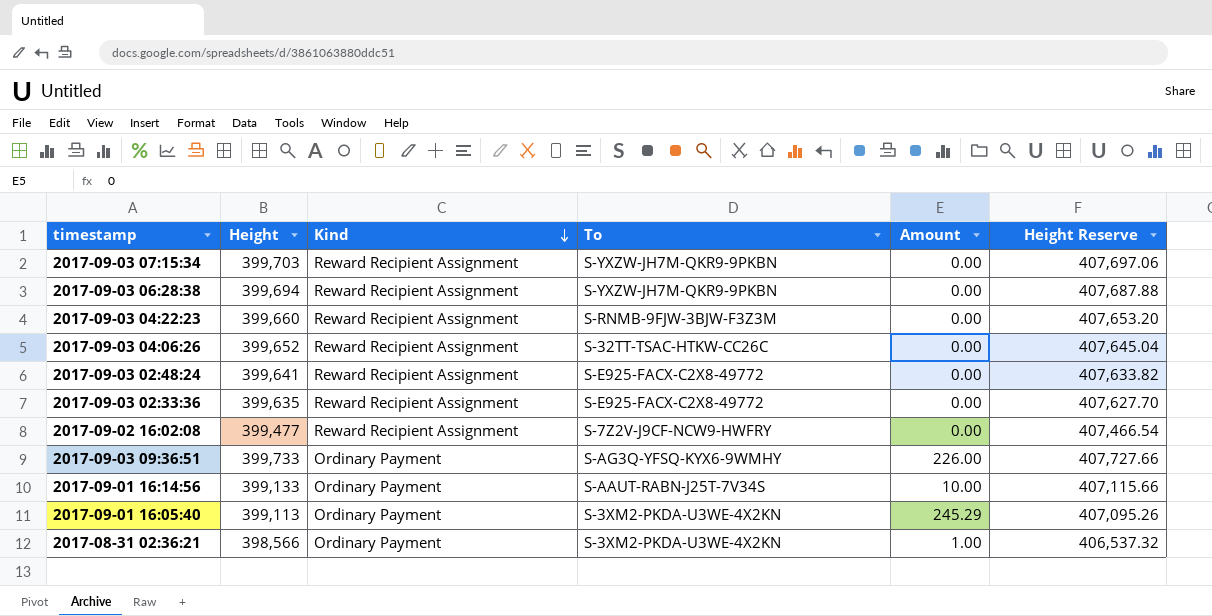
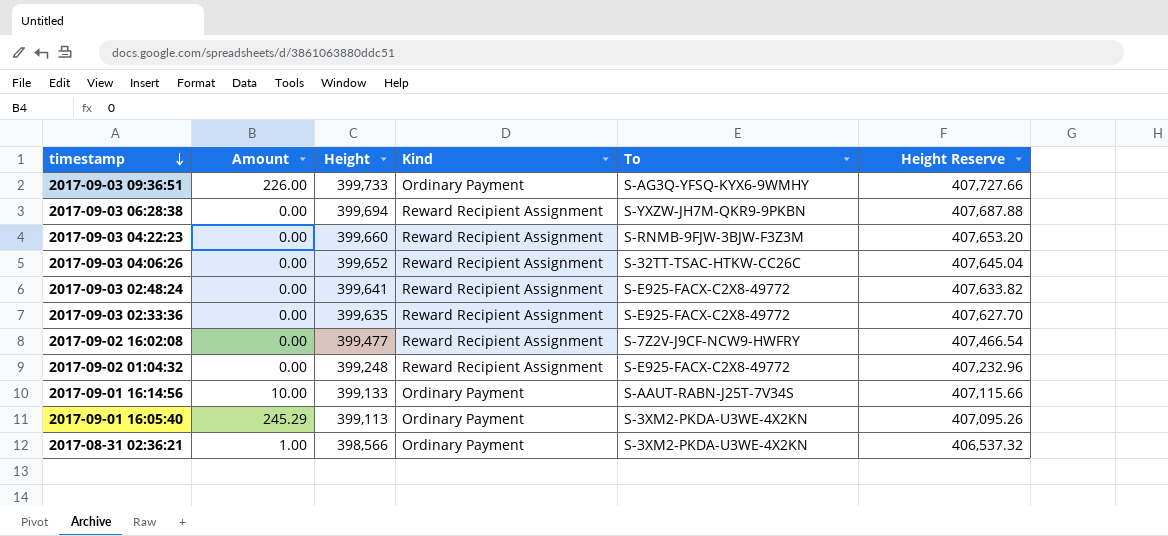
row order: Kind descending -> timestamp descending
column Amount | position: 5 -> 2
row 2017-09-03 07:15:34: 399,703 | Reward Recipient Assignment | S-YXZW-JH7M-QKR9-9PKBN | 0.00 | 407,697.06 -> none
row 2017-09-02 01:04:32: none -> 0.00 | 399,248 | Reward Recipient Assignment | S-E925-FACX-C2X8-49772 | 407,232.96

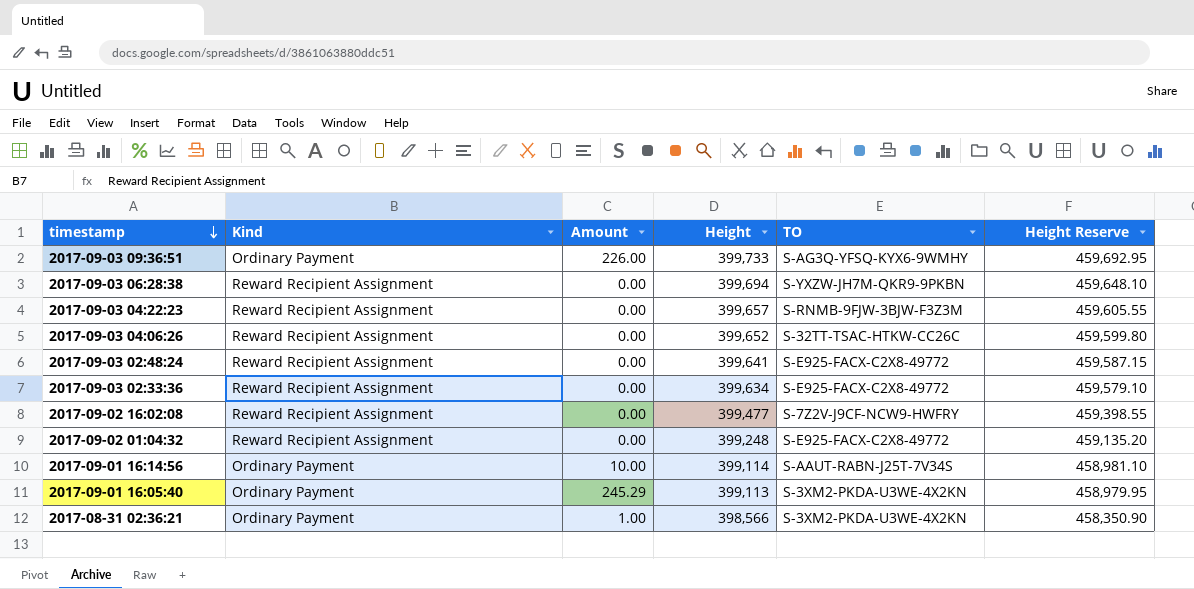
column Kind | position: 4 -> 2
column name: To -> TO
column Height Reserve | formula: [Height] * 1.02 -> [Height] * 1.15
2017-09-03 04:22:23 | Height: 399,660 -> 399,657
2017-09-03 02:33:36 | Height: 399,635 -> 399,634
2017-09-01 16:14:56 | Height: 399,133 -> 399,114

